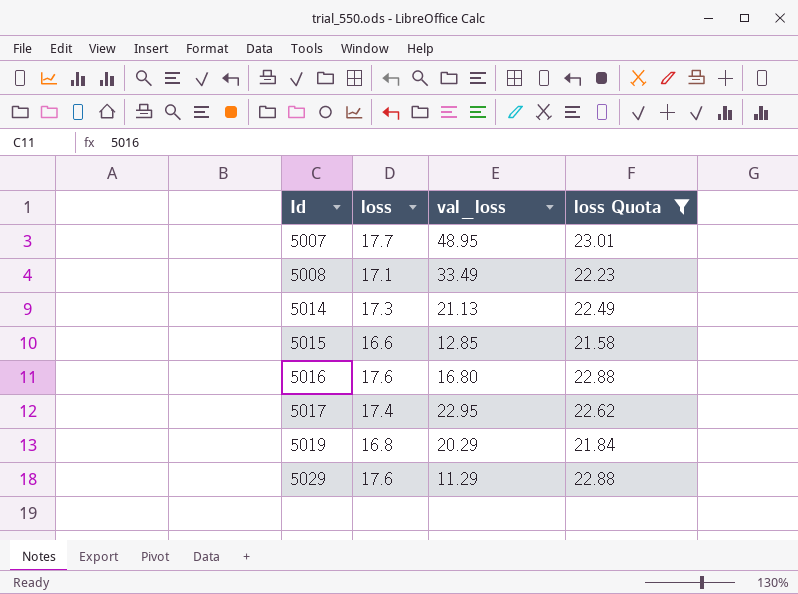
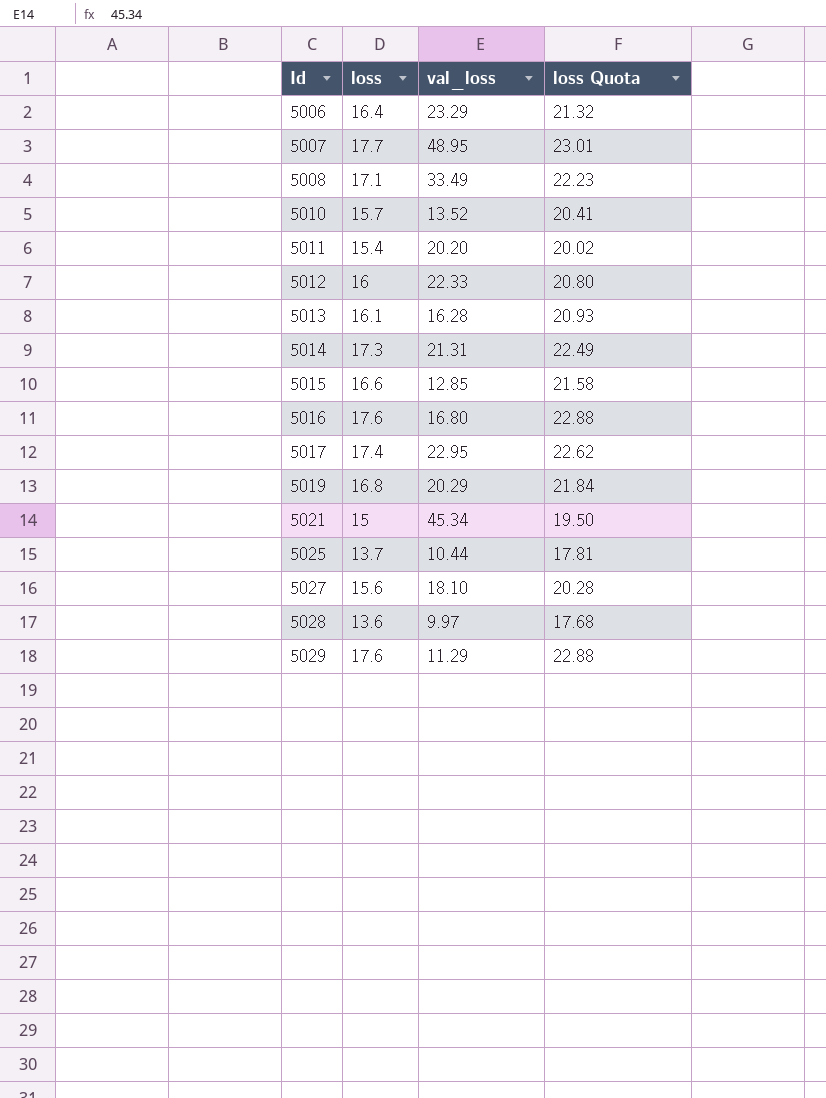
filter: loss Quota >= 21.58 -> none
5014 | val_loss: 21.13 -> 21.31

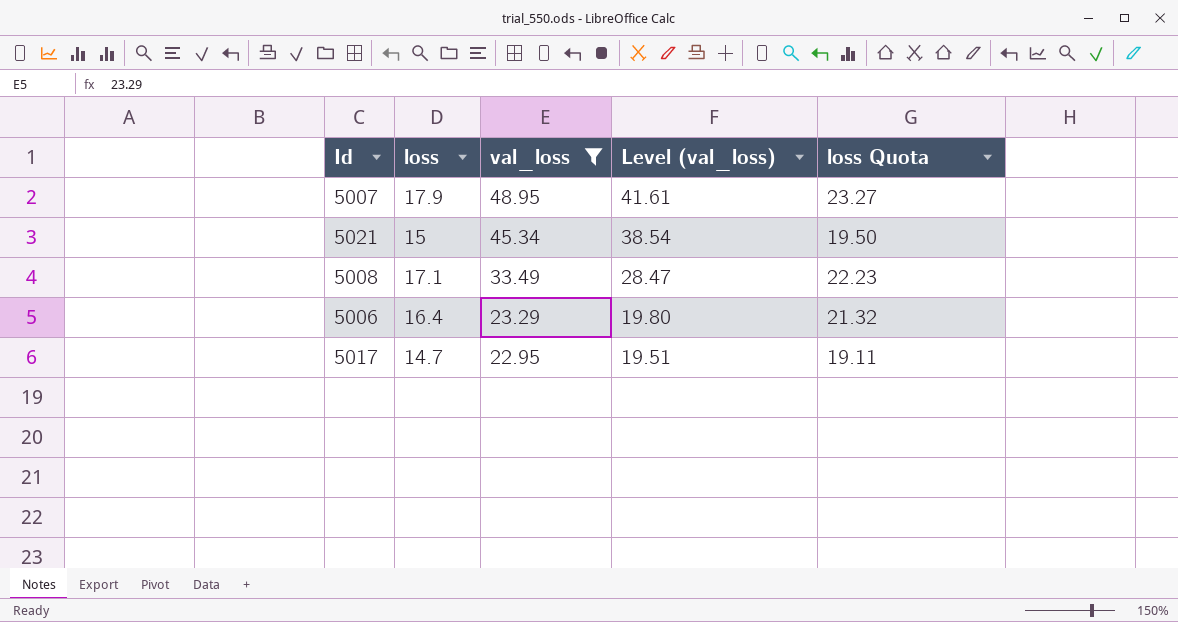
filter: none -> val_loss >= 22.95
row order: Id ascending -> val_loss descending
column Level (val_loss) | formula: none -> [val_loss] * 0.85
5007 | loss: 17.7 -> 17.9
5007 | loss Quota: 23.01 -> 23.27
5017 | loss: 17.4 -> 14.7
5017 | loss Quota: 22.62 -> 19.11

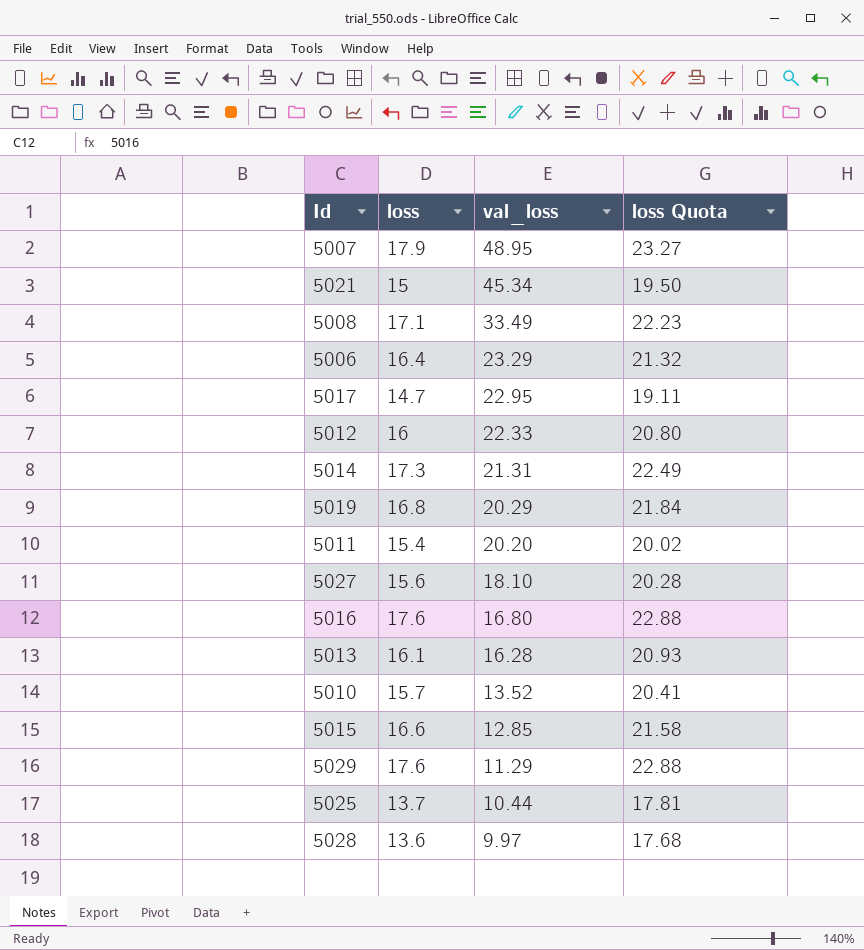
filter: val_loss >= 22.95 -> none
column Level (val_loss) | formula: [val_loss] * 0.85 -> none

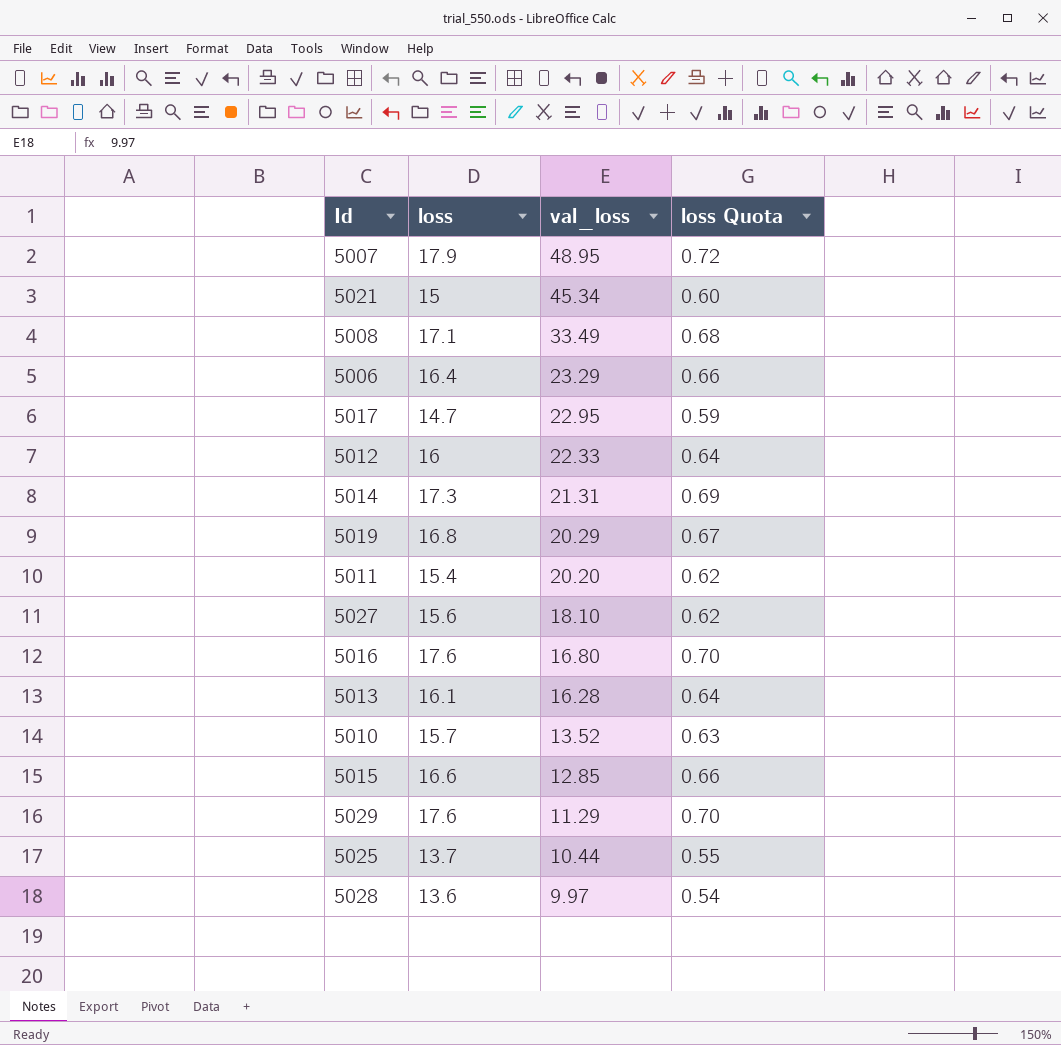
column loss Quota | formula: [loss] * 1.3 -> [loss] * 0.04

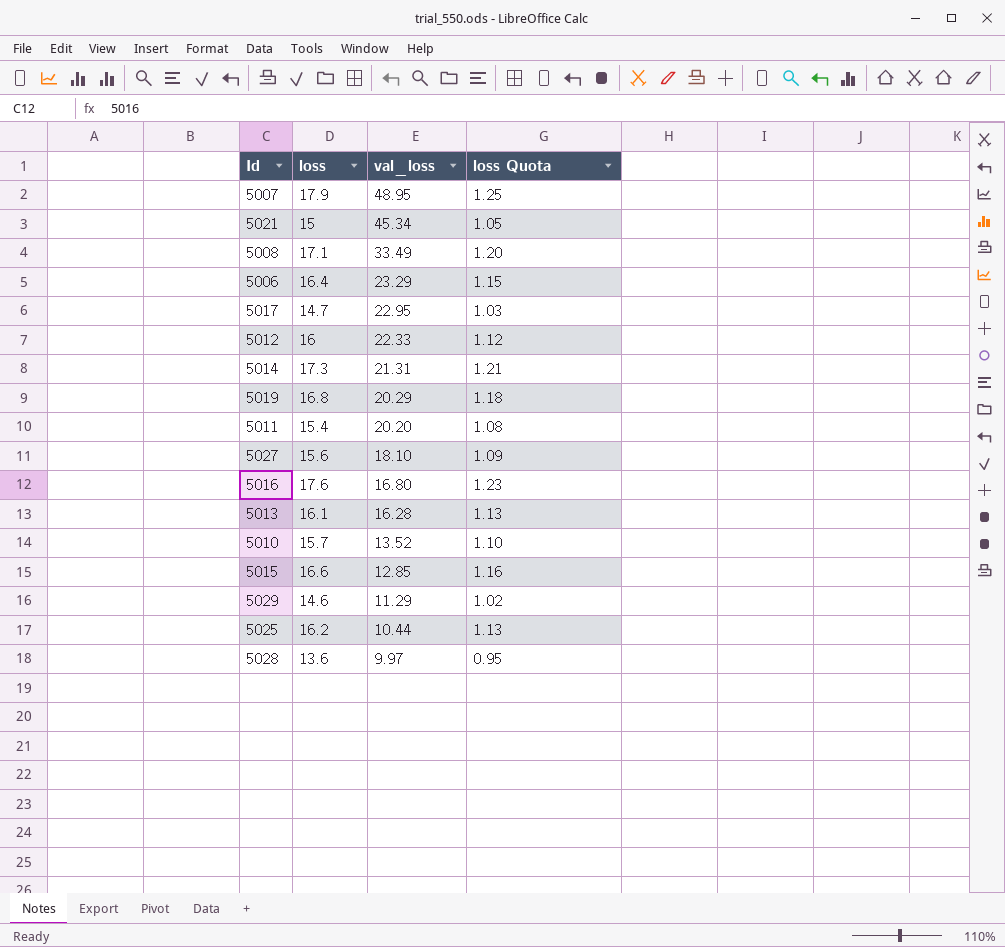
column loss Quota | formula: [loss] * 0.04 -> [loss] * 0.07
5029 | loss: 17.6 -> 14.6
5025 | loss: 13.7 -> 16.2

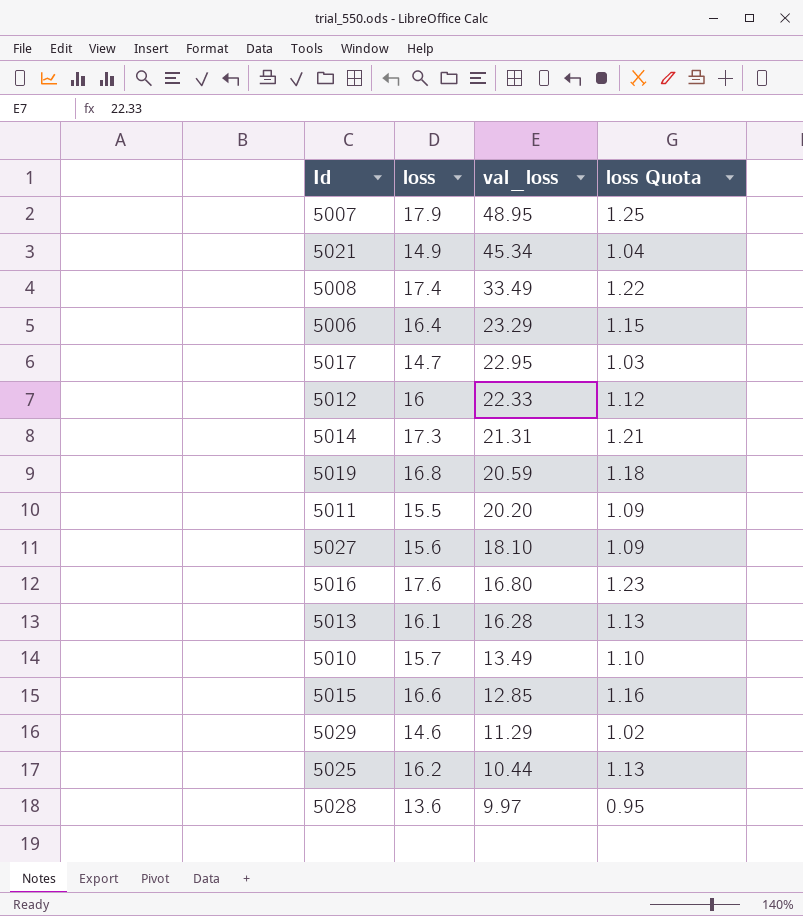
5021 | loss: 15 -> 14.9
5021 | loss Quota: 1.05 -> 1.04
5008 | loss: 17.1 -> 17.4
5008 | loss Quota: 1.20 -> 1.22
5019 | val_loss: 20.29 -> 20.59
5011 | loss: 15.4 -> 15.5
5011 | loss Quota: 1.08 -> 1.09
5010 | val_loss: 13.52 -> 13.49

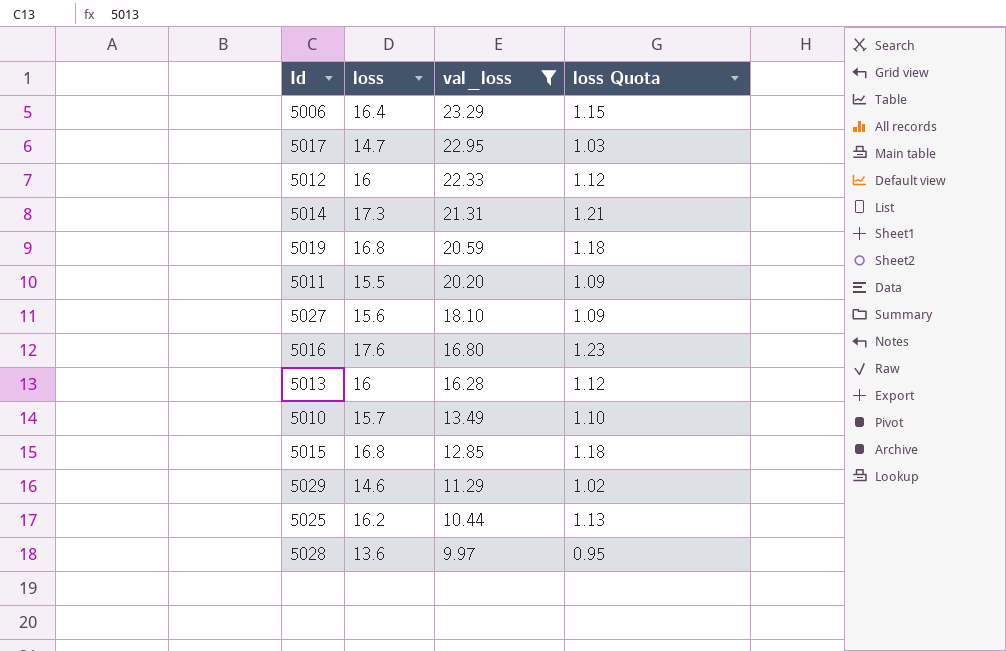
filter: none -> val_loss <= 23.29
5013 | loss: 16.1 -> 16
5013 | loss Quota: 1.13 -> 1.12
5015 | loss: 16.6 -> 16.8
5015 | loss Quota: 1.16 -> 1.18

